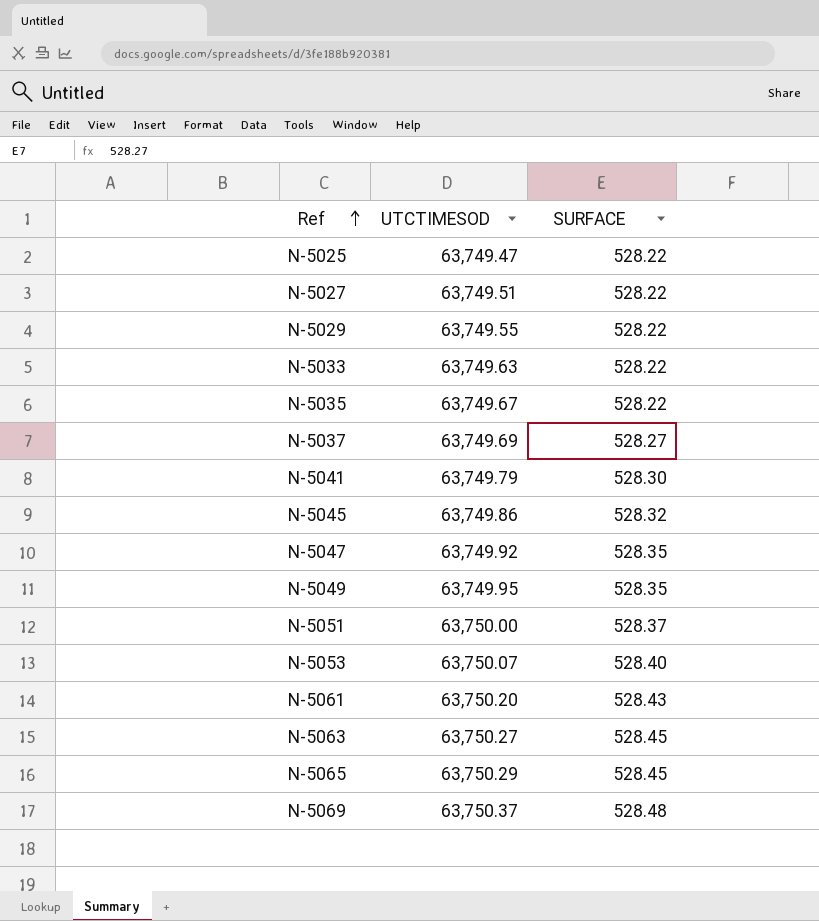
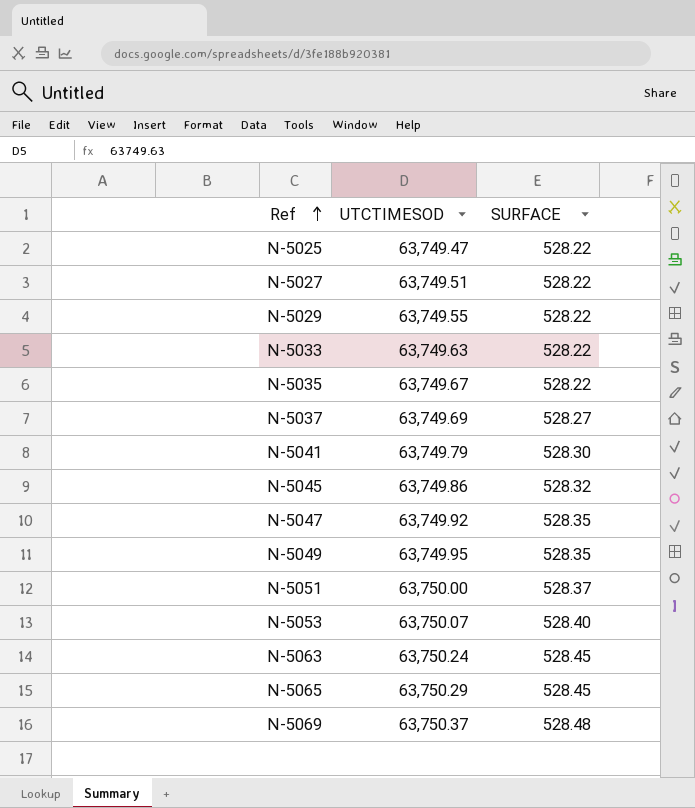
row N-5061: 63,750.20 | 528.43 -> none
N-5063 | UTCTIMESOD: 63,750.27 -> 63,750.24

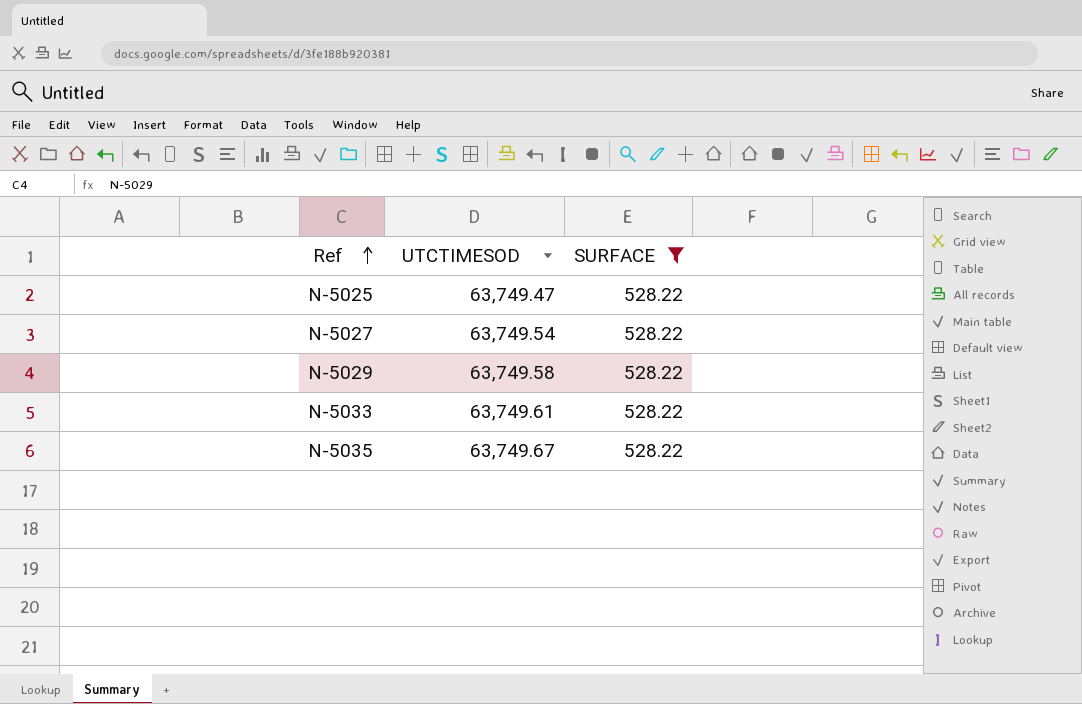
filter: none -> SURFACE = 528.22
N-5027 | UTCTIMESOD: 63,749.51 -> 63,749.54
N-5029 | UTCTIMESOD: 63,749.55 -> 63,749.58
N-5033 | UTCTIMESOD: 63,749.63 -> 63,749.61

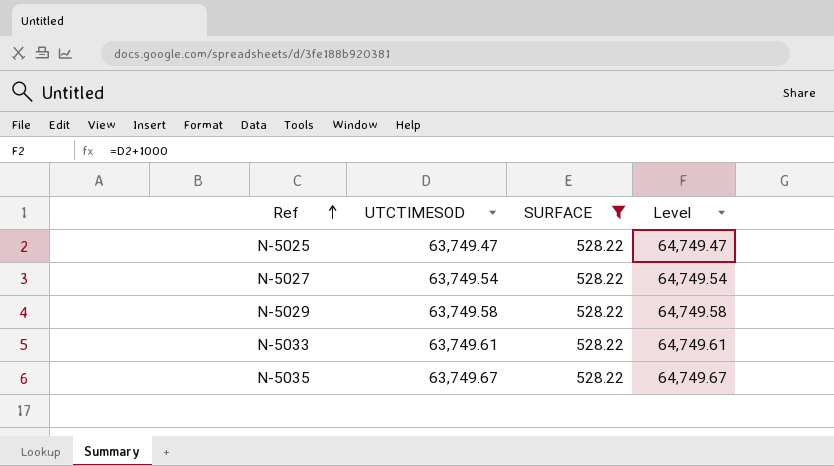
column Level | formula: none -> [UTCTIMESOD] + 1000

